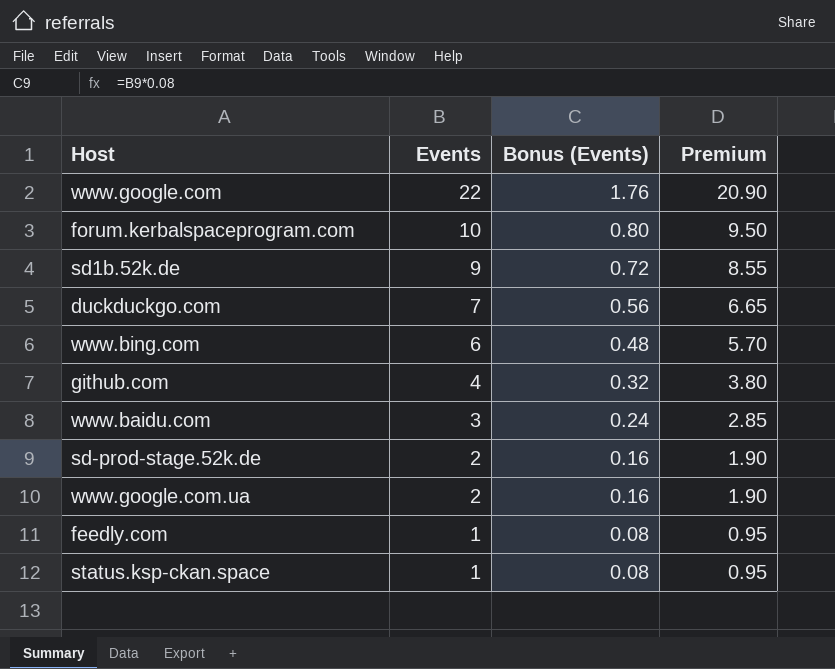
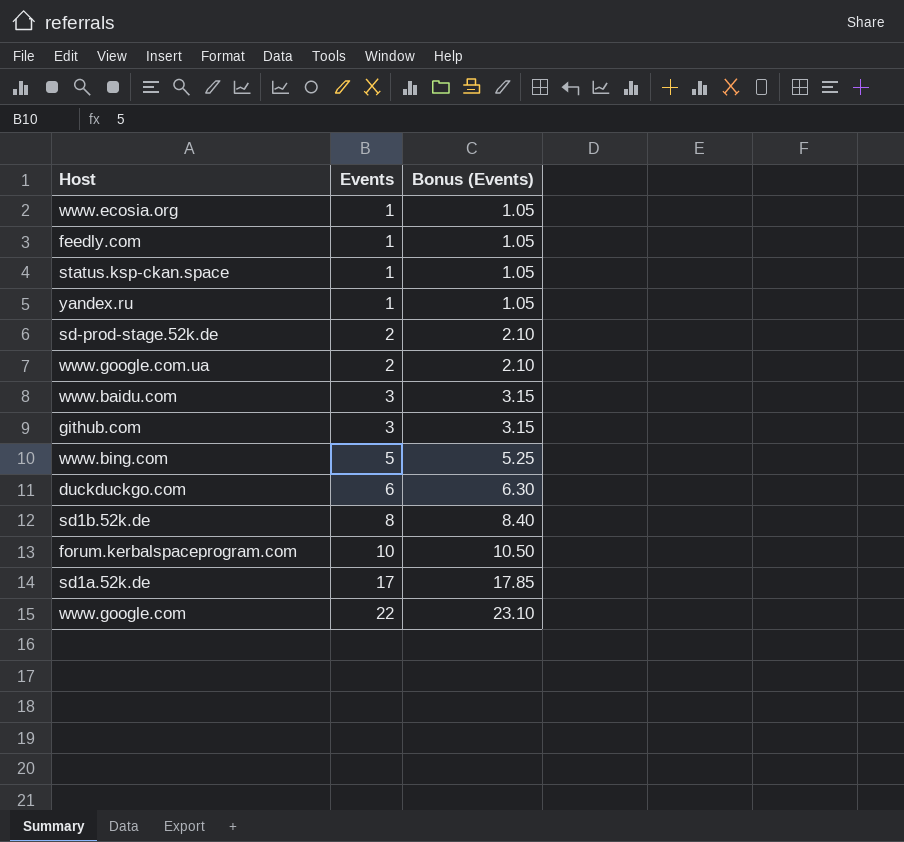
row order: Events descending -> Events ascending
column Premium | formula: [Events] * 0.95 -> none
column Bonus (Events) | formula: [Events] * 0.08 -> [Events] * 1.05
row www.ecosia.org: none -> 1 | 1.05
row yandex.ru: none -> 1 | 1.05
github.com | Events: 4 -> 3
www.bing.com | Events: 6 -> 5
duckduckgo.com | Events: 7 -> 6
sd1b.52k.de | Events: 9 -> 8
row sd1a.52k.de: none -> 17 | 17.85

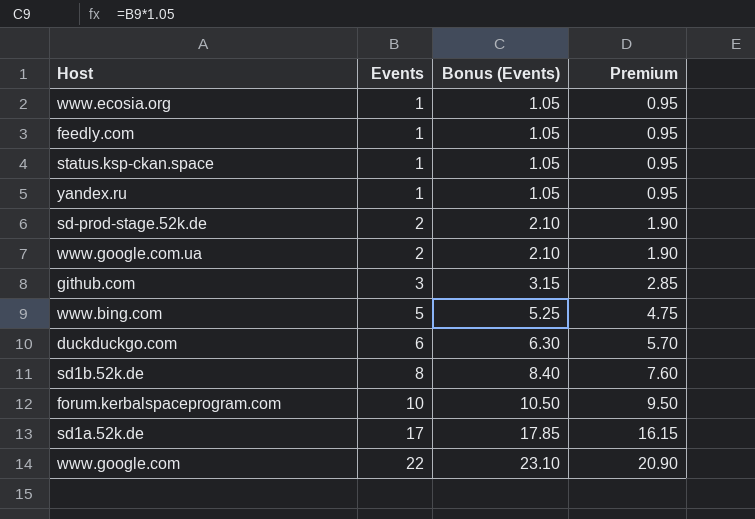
column Premium | formula: none -> [Events] * 0.95
row www.baidu.com: 3 | 3.15 -> none

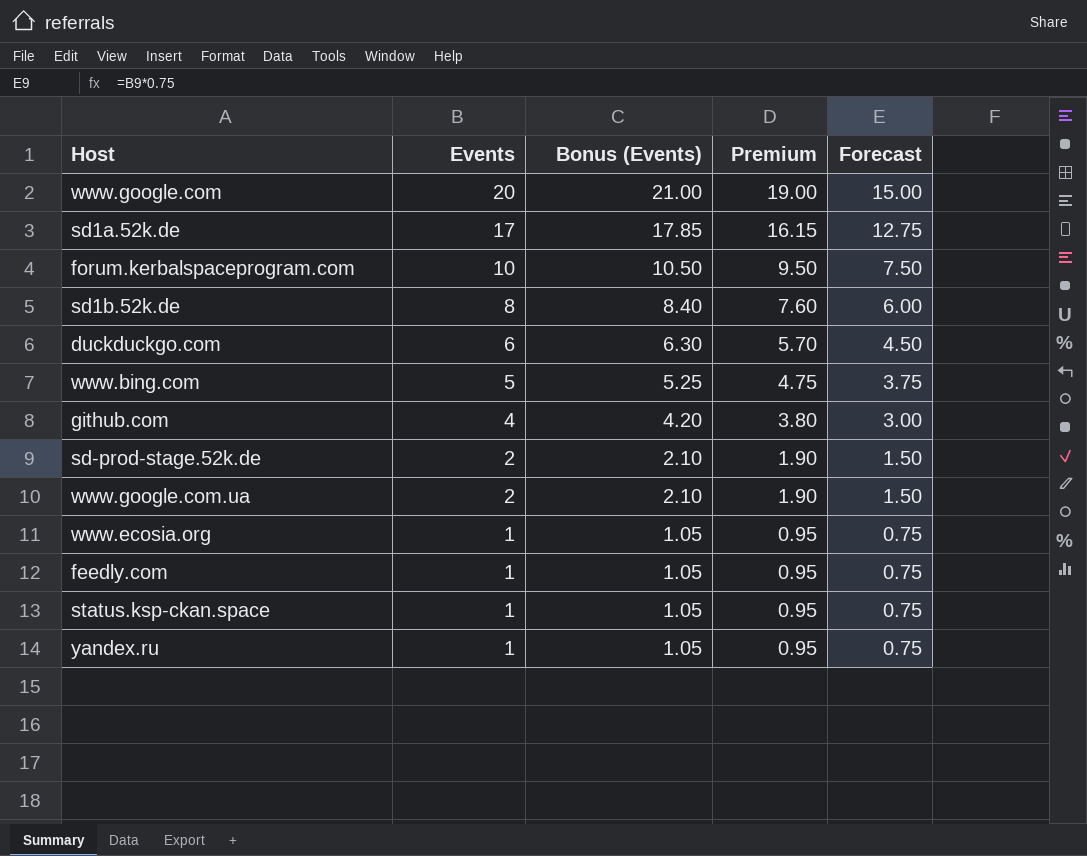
row order: Events ascending -> Events descending
column Forecast | formula: none -> [Events] * 0.75
www.google.com | Events: 22 -> 20
www.google.com | Bonus (Events): 23.10 -> 21.00
www.google.com | Premium: 20.90 -> 19.00
github.com | Events: 3 -> 4
github.com | Bonus (Events): 3.15 -> 4.20
github.com | Premium: 2.85 -> 3.80

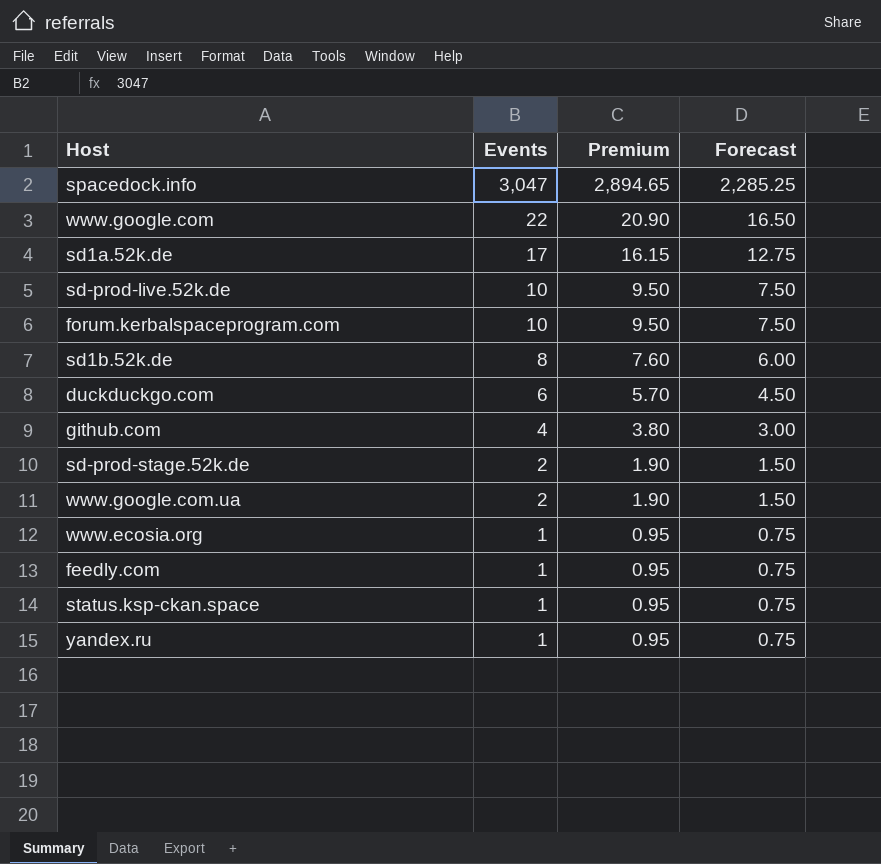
column Bonus (Events) | formula: [Events] * 1.05 -> none
row www.bing.com: 5 | 5.25 | 4.75 | 3.75 -> none
row spacedock.info: none -> 3,047 | 2,894.65 | 2,285.25
www.google.com | Events: 20 -> 22
www.google.com | Premium: 19.00 -> 20.90
www.google.com | Forecast: 15.00 -> 16.50
row sd-prod-live.52k.de: none -> 10 | 9.50 | 7.50

